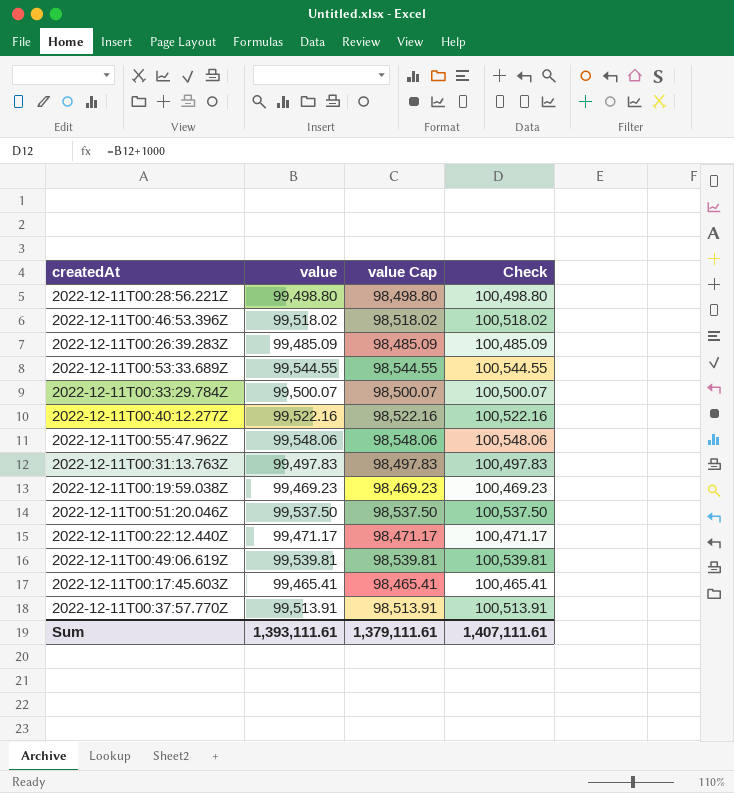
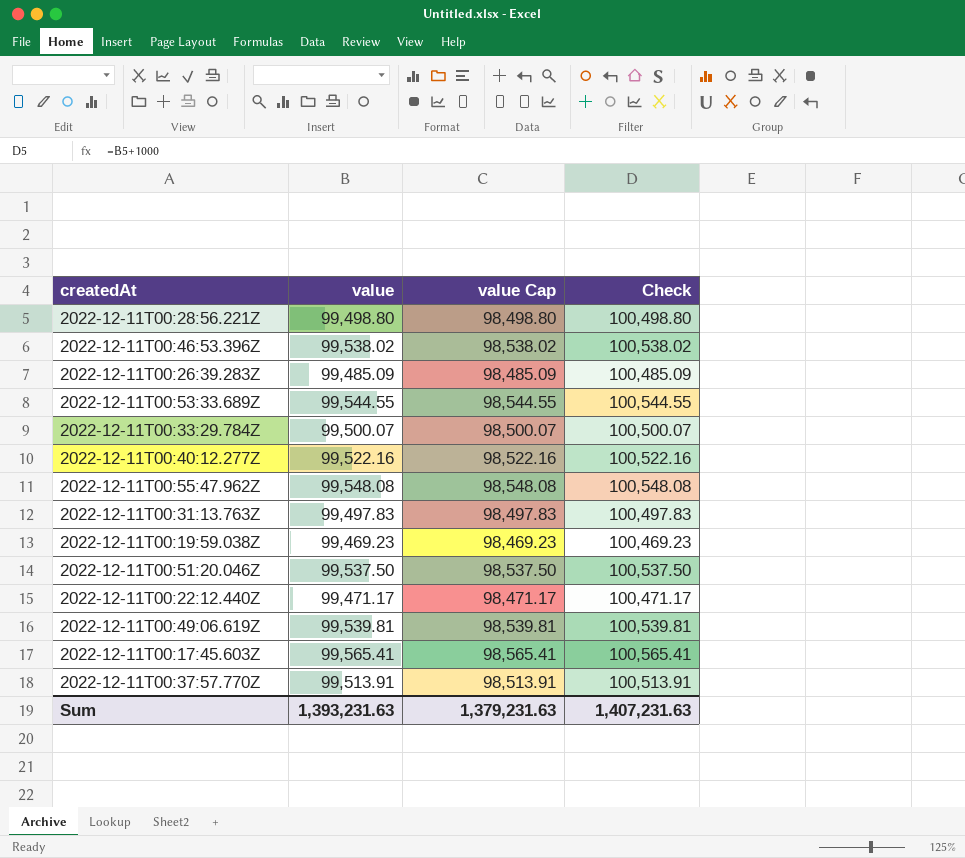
2022-12-11T00:46:53.396Z | value: 99,518.02 -> 99,538.02
2022-12-11T00:46:53.396Z | value Cap: 98,518.02 -> 98,538.02
2022-12-11T00:46:53.396Z | Check: 100,518.02 -> 100,538.02
2022-12-11T00:55:47.962Z | value: 99,548.06 -> 99,548.08
2022-12-11T00:55:47.962Z | value Cap: 98,548.06 -> 98,548.08
2022-12-11T00:55:47.962Z | Check: 100,548.06 -> 100,548.08
2022-12-11T00:17:45.603Z | value: 99,465.41 -> 99,565.41
2022-12-11T00:17:45.603Z | value Cap: 98,465.41 -> 98,565.41
2022-12-11T00:17:45.603Z | Check: 100,465.41 -> 100,565.41
Sum | value: 1,393,111.61 -> 1,393,231.63
Sum | value Cap: 1,379,111.61 -> 1,379,231.63
Sum | Check: 1,407,111.61 -> 1,407,231.63

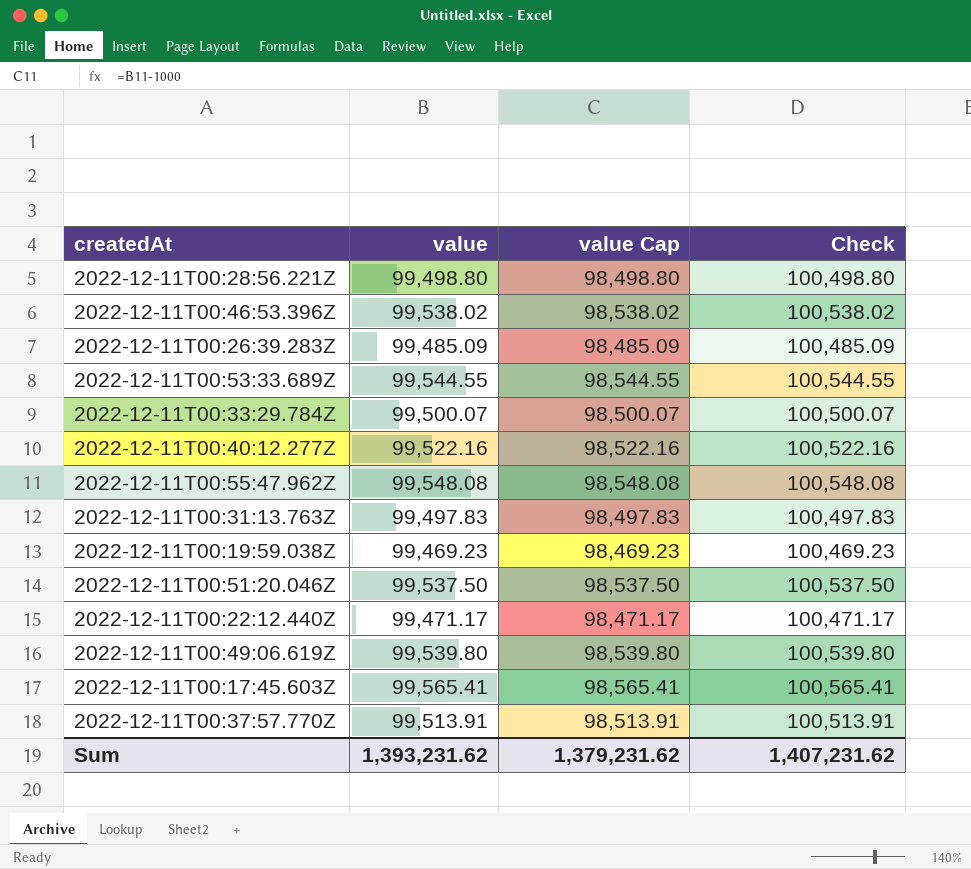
2022-12-11T00:49:06.619Z | value: 99,539.81 -> 99,539.80
2022-12-11T00:49:06.619Z | value Cap: 98,539.81 -> 98,539.80
2022-12-11T00:49:06.619Z | Check: 100,539.81 -> 100,539.80
Sum | value: 1,393,231.63 -> 1,393,231.62
Sum | value Cap: 1,379,231.63 -> 1,379,231.62
Sum | Check: 1,407,231.63 -> 1,407,231.62

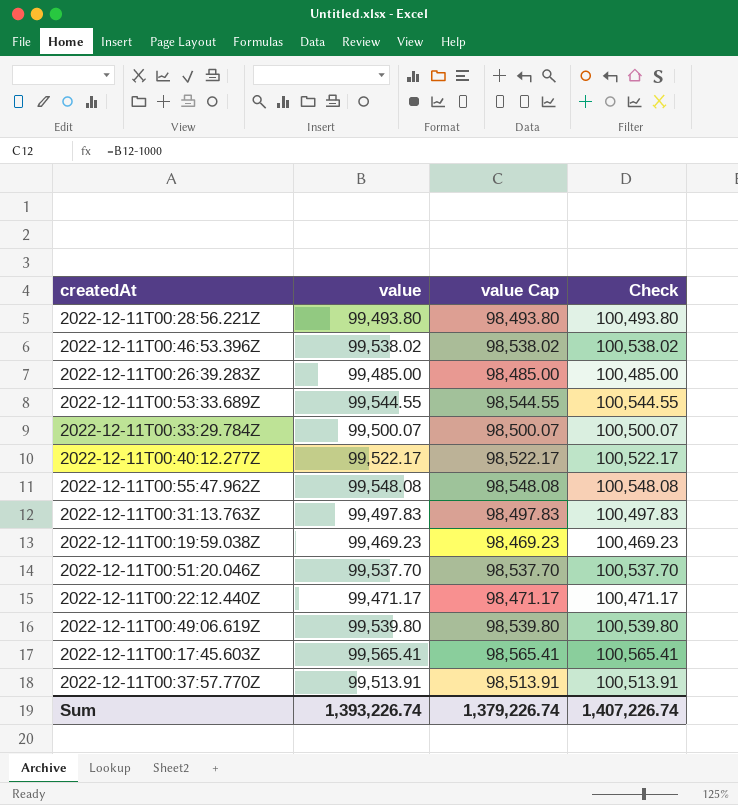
2022-12-11T00:28:56.221Z | value: 99,498.80 -> 99,493.80
2022-12-11T00:28:56.221Z | value Cap: 98,498.80 -> 98,493.80
2022-12-11T00:28:56.221Z | Check: 100,498.80 -> 100,493.80
2022-12-11T00:26:39.283Z | value: 99,485.09 -> 99,485.00
2022-12-11T00:26:39.283Z | value Cap: 98,485.09 -> 98,485.00
2022-12-11T00:26:39.283Z | Check: 100,485.09 -> 100,485.00
2022-12-11T00:40:12.277Z | value: 99,522.16 -> 99,522.17
2022-12-11T00:40:12.277Z | value Cap: 98,522.16 -> 98,522.17
2022-12-11T00:40:12.277Z | Check: 100,522.16 -> 100,522.17
2022-12-11T00:51:20.046Z | value: 99,537.50 -> 99,537.70
2022-12-11T00:51:20.046Z | value Cap: 98,537.50 -> 98,537.70
2022-12-11T00:51:20.046Z | Check: 100,537.50 -> 100,537.70
Sum | value: 1,393,231.62 -> 1,393,226.74
Sum | value Cap: 1,379,231.62 -> 1,379,226.74
Sum | Check: 1,407,231.62 -> 1,407,226.74

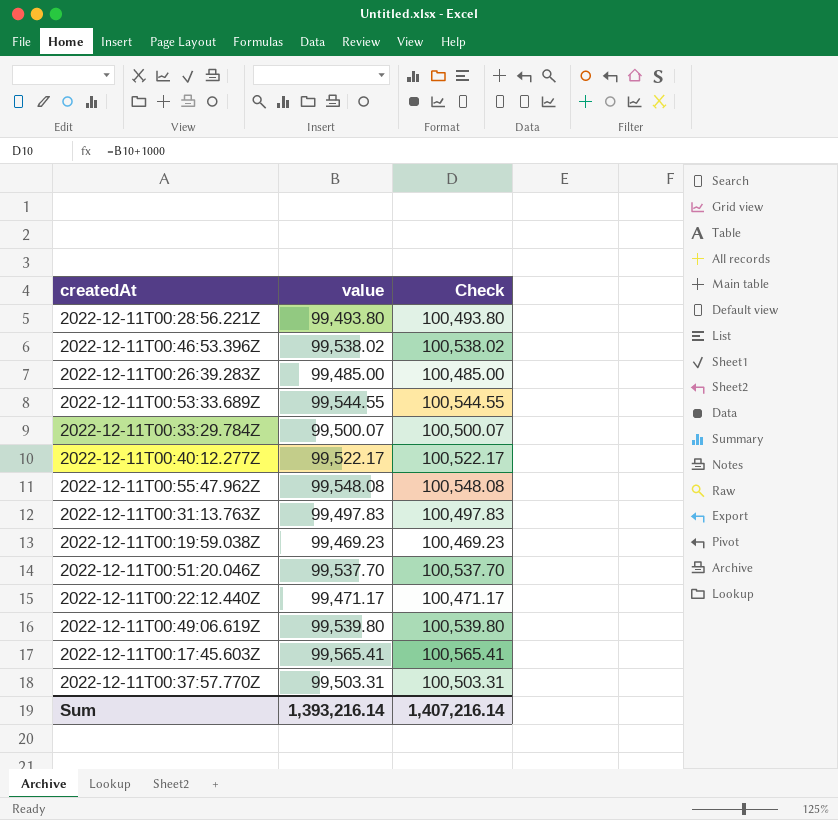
column value Cap | formula: [value] - 1000 -> none
2022-12-11T00:37:57.770Z | value: 99,513.91 -> 99,503.31
2022-12-11T00:37:57.770Z | Check: 100,513.91 -> 100,503.31
Sum | value: 1,393,226.74 -> 1,393,216.14
Sum | Check: 1,407,226.74 -> 1,407,216.14

